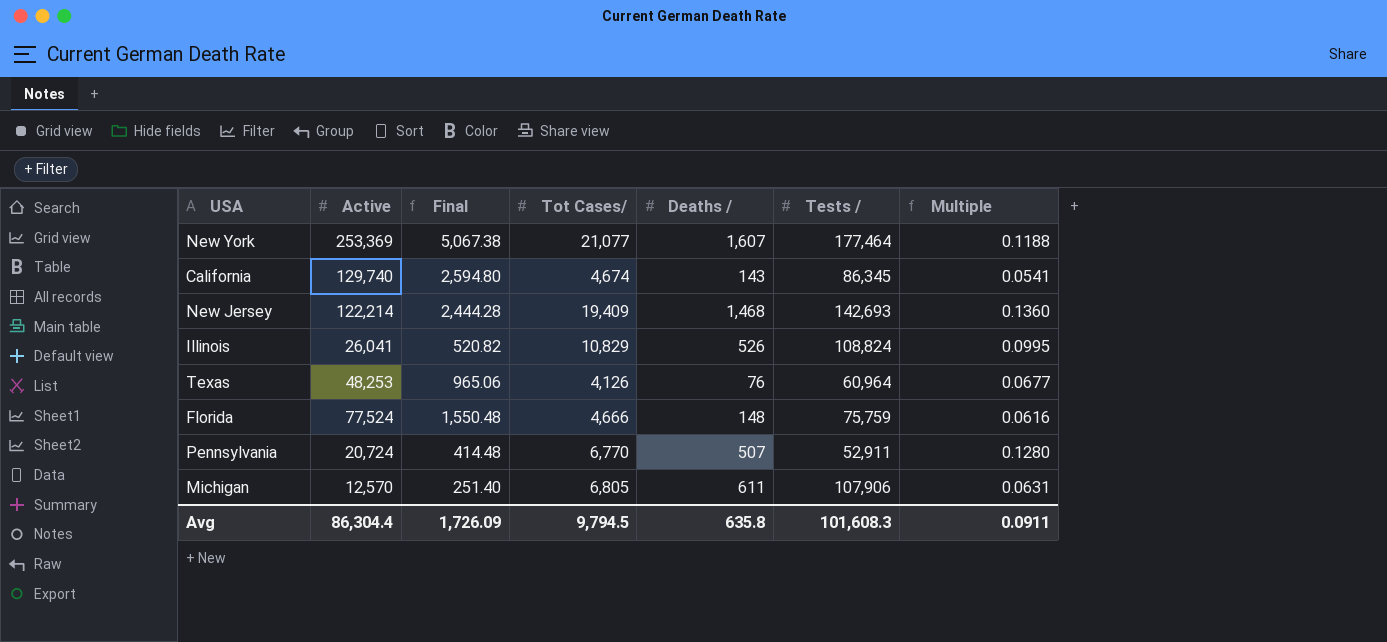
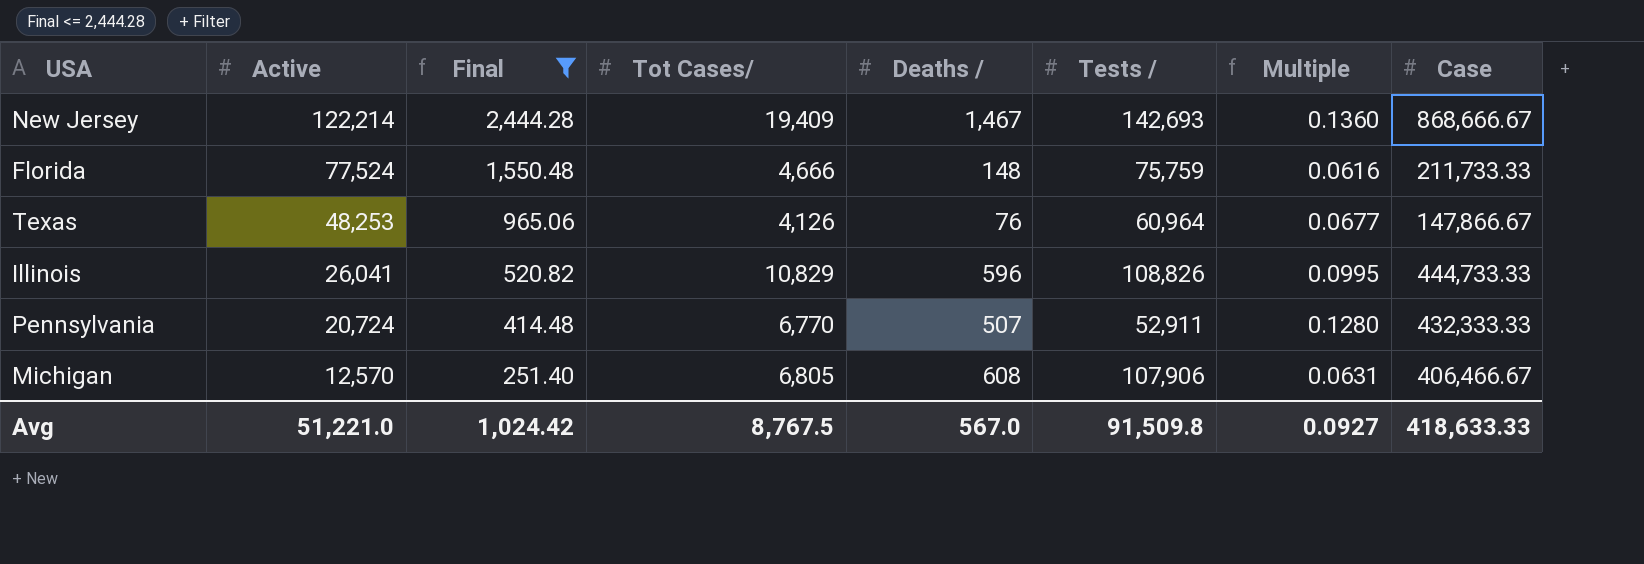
filter: none -> Final <= 2,444.28
row order: none -> Active descending
column Case | position: none -> 8
New Jersey | Deaths /: 1,468 -> 1,467
Illinois | Deaths /: 526 -> 596
Illinois | Tests /: 108,824 -> 108,826
Michigan | Deaths /: 611 -> 608
Avg | Active: 86,304.4 -> 51,221.0
Avg | Final: 1,726.09 -> 1,024.42
Avg | Tot Cases/: 9,794.5 -> 8,767.5
Avg | Deaths /: 635.8 -> 567.0
Avg | Tests /: 101,608.3 -> 91,509.8
Avg | Multiple: 0.0911 -> 0.0927

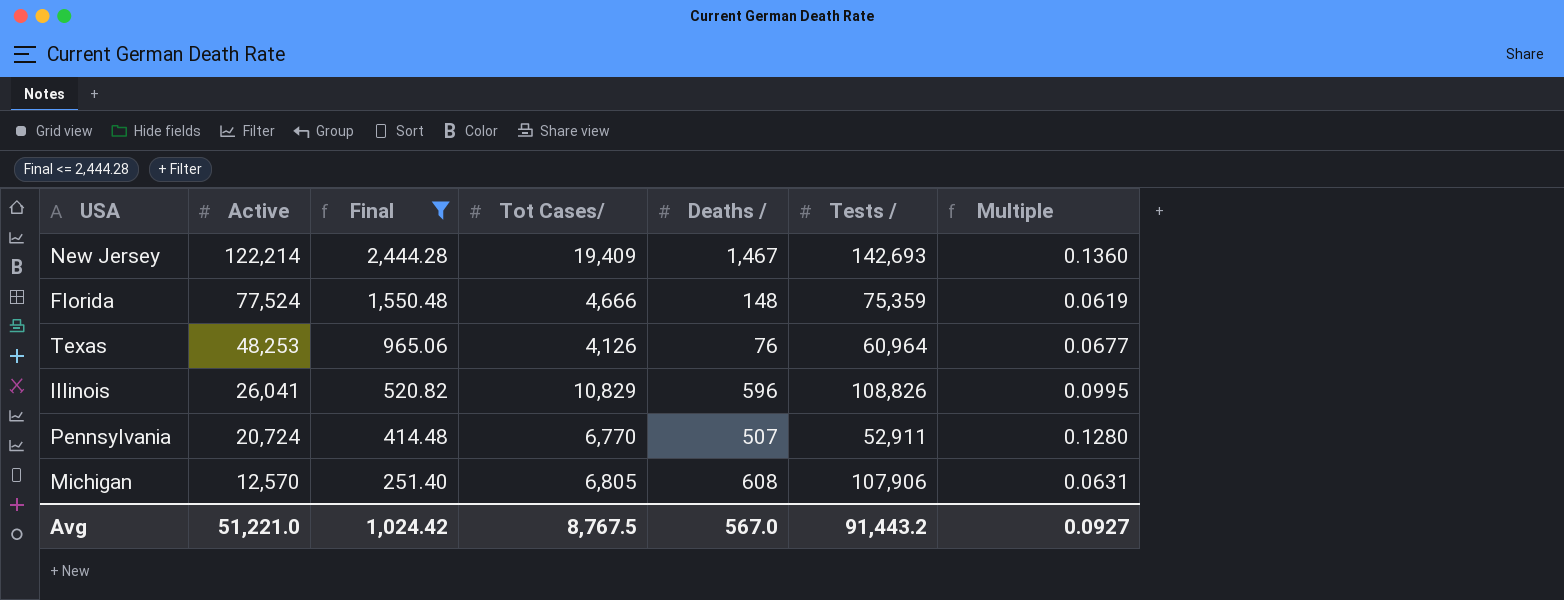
column Case | position: 8 -> none
Florida | Tests /: 75,759 -> 75,359
Florida | Multiple: 0.0616 -> 0.0619
Avg | Tests /: 91,509.8 -> 91,443.2

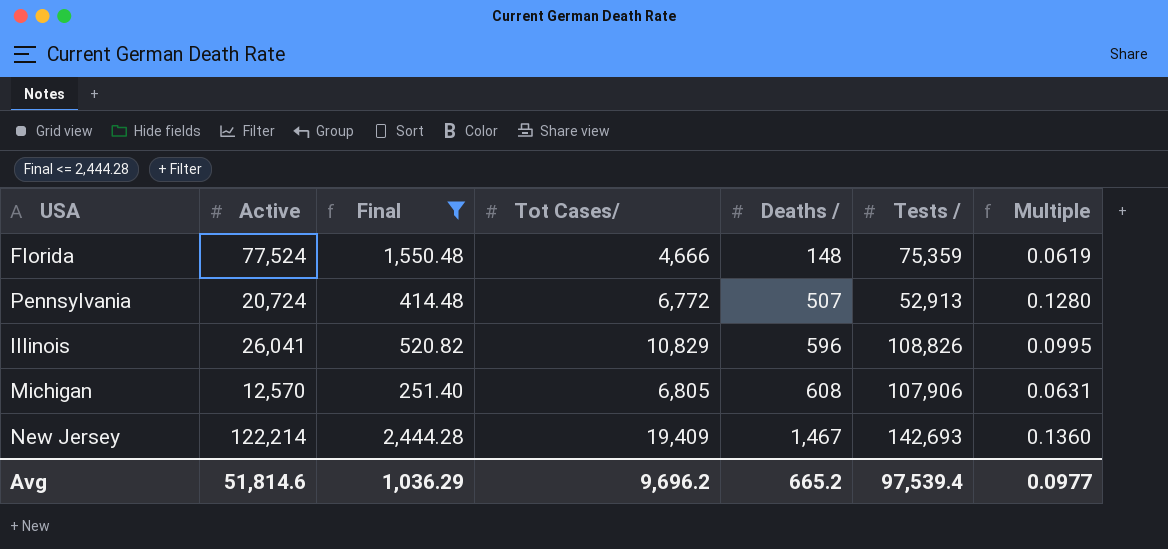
row order: Active descending -> Deaths / ascending
row Texas: 48,253 | 965.06 | 4,126 | 76 | 60,964 | 0.0677 -> none
Pennsylvania | Tot Cases/: 6,770 -> 6,772
Pennsylvania | Tests /: 52,911 -> 52,913
Avg | Active: 51,221.0 -> 51,814.6
Avg | Final: 1,024.42 -> 1,036.29
Avg | Tot Cases/: 8,767.5 -> 9,696.2
Avg | Deaths /: 567.0 -> 665.2
Avg | Tests /: 91,443.2 -> 97,539.4
Avg | Multiple: 0.0927 -> 0.0977

